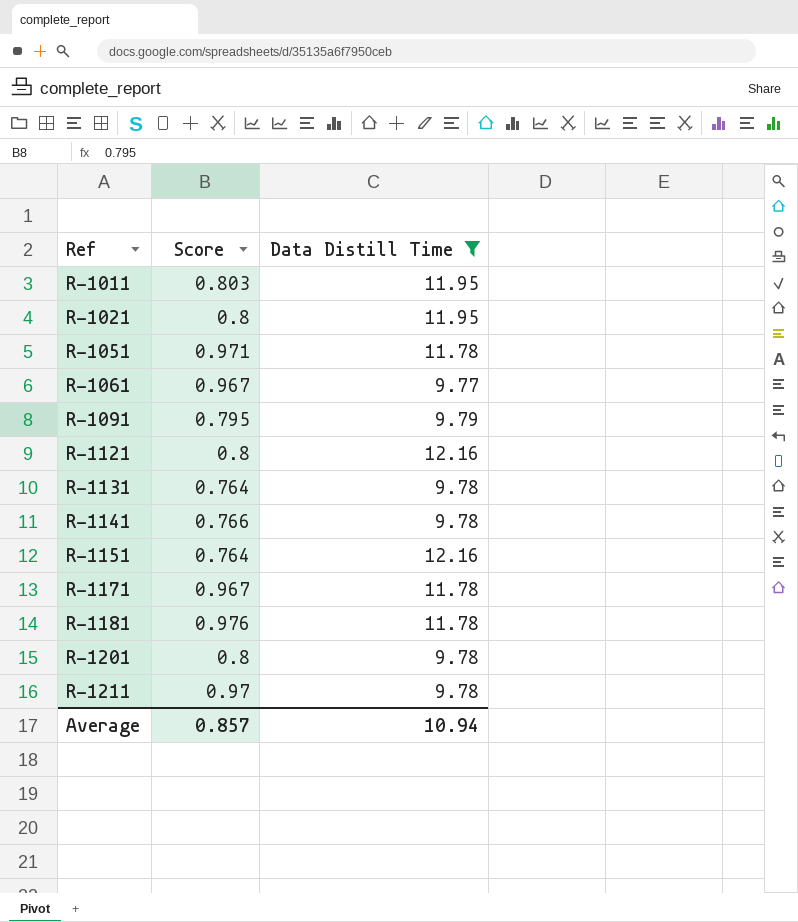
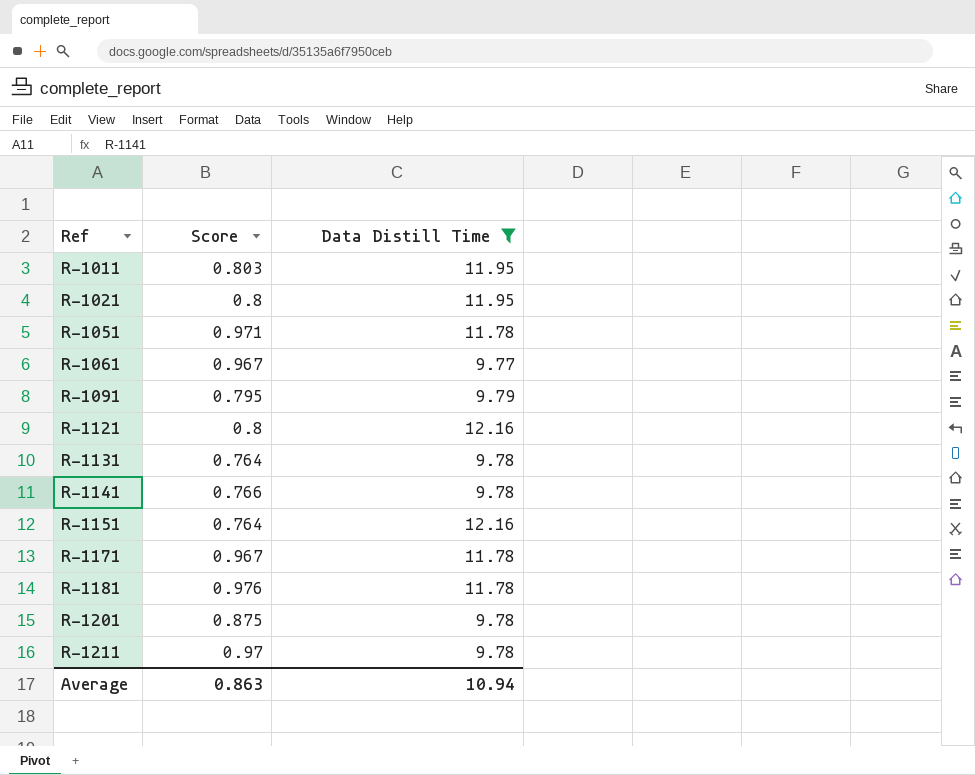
R-1201 | Score: 0.8 -> 0.875
Average | Score: 0.857 -> 0.863

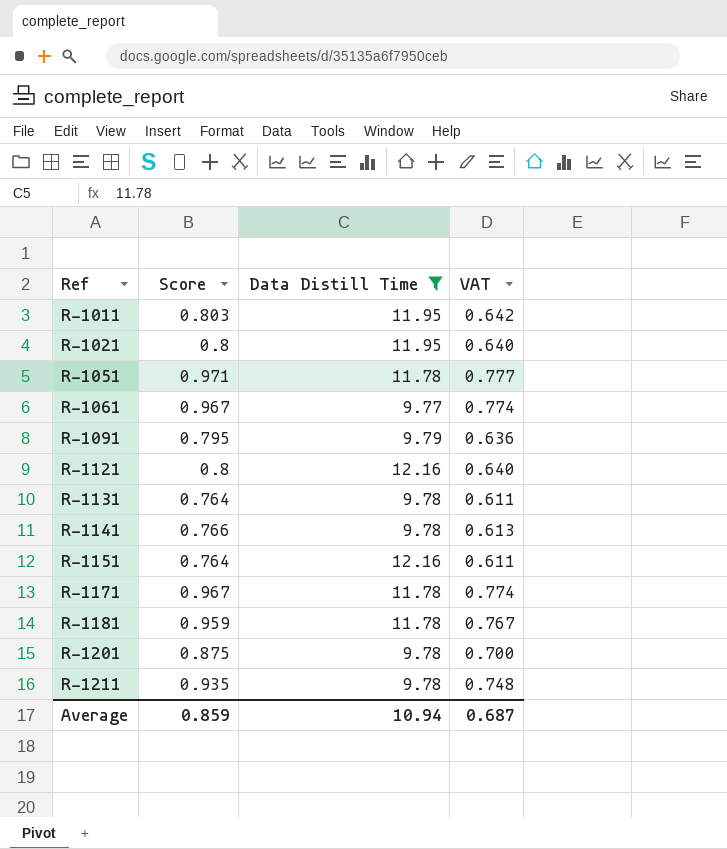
column VAT | formula: none -> [Score] * 0.8
R-1181 | Score: 0.976 -> 0.959
R-1211 | Score: 0.97 -> 0.935
Average | Score: 0.863 -> 0.859

